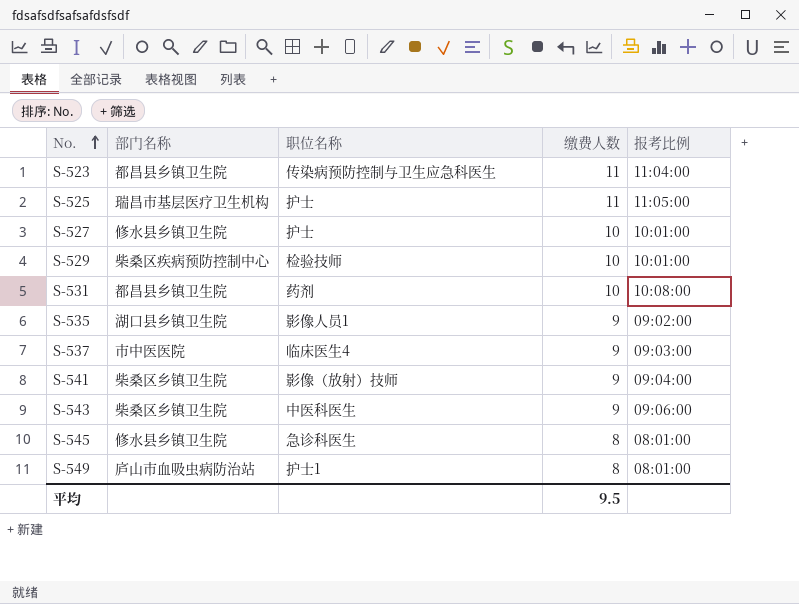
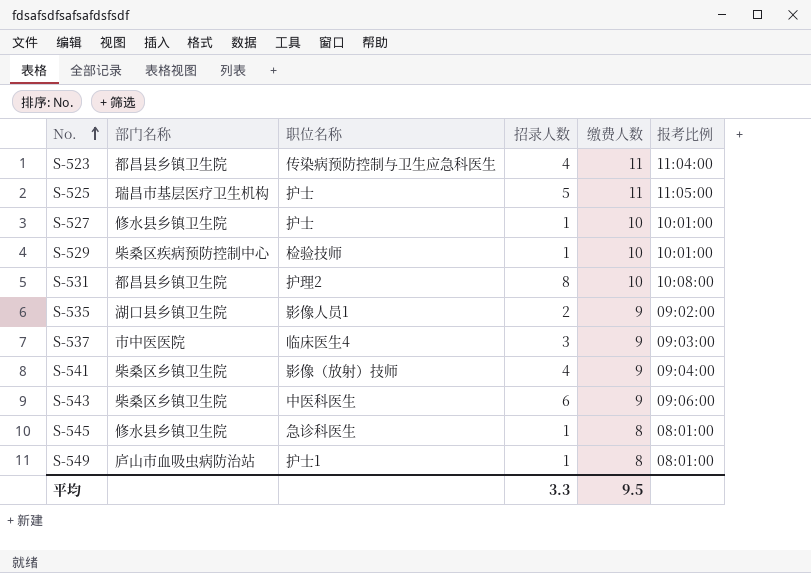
column 招录人数 | position: none -> 4
S-531 | 职位名称: 药剂 -> 护理2

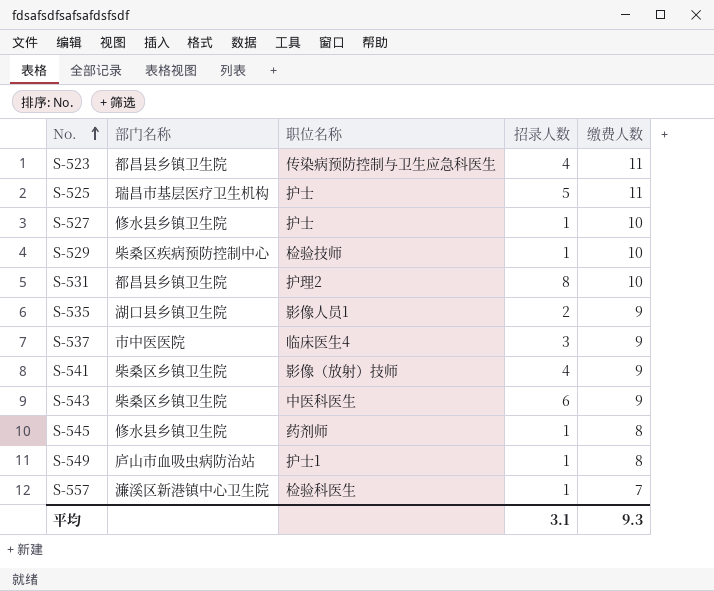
column 报考比例 | position: 6 -> none
S-545 | 职位名称: 急诊科医生 -> 药剂师
row S-557: none -> 濂溪区新港镇中心卫生院 | 检验科医生 | 1 | 7
平均 | 招录人数: 3.3 -> 3.1
平均 | 缴费人数: 9.5 -> 9.3

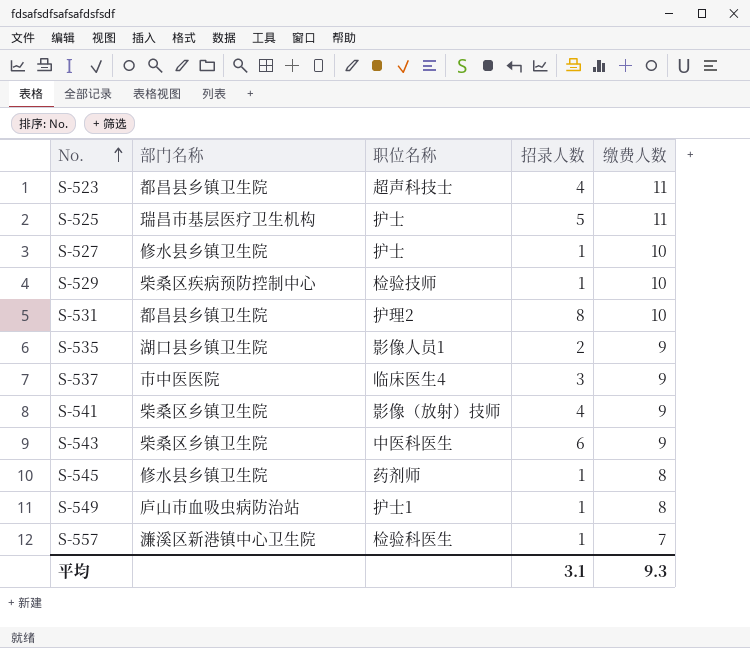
S-523 | 职位名称: 传染病预防控制与卫生应急科医生 -> 超声科技士

